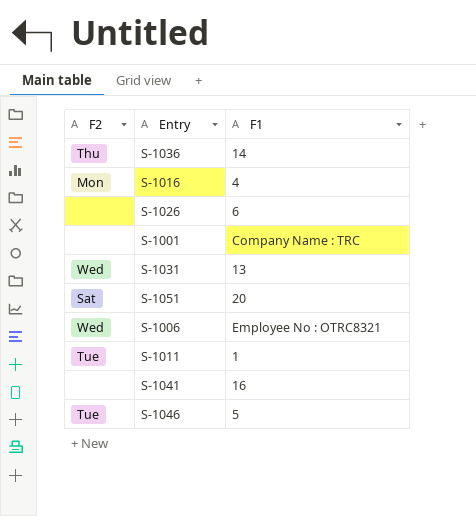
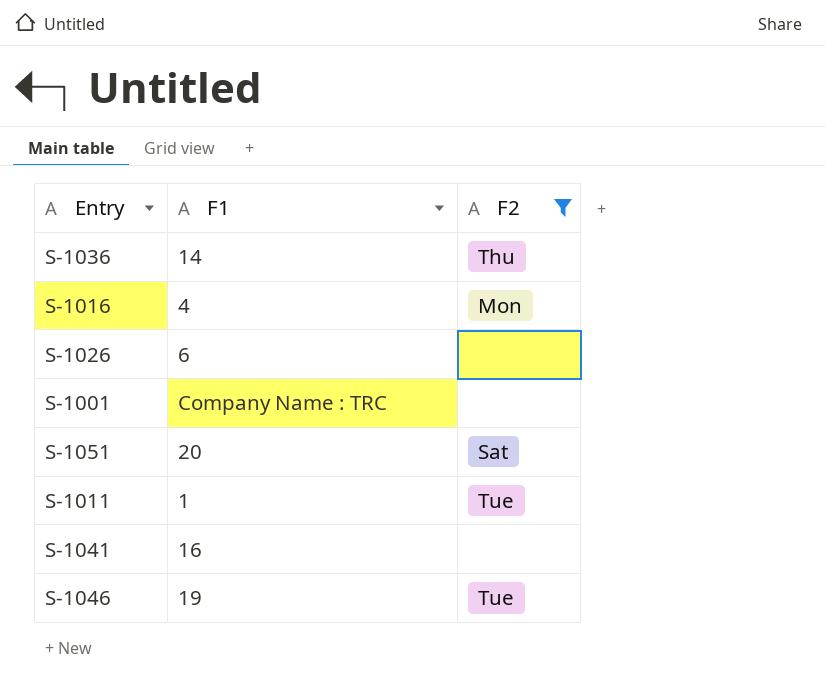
filter: none -> F2 != Wed
column F2 | position: 1 -> 3
S-1046 | F1: 5 -> 19

